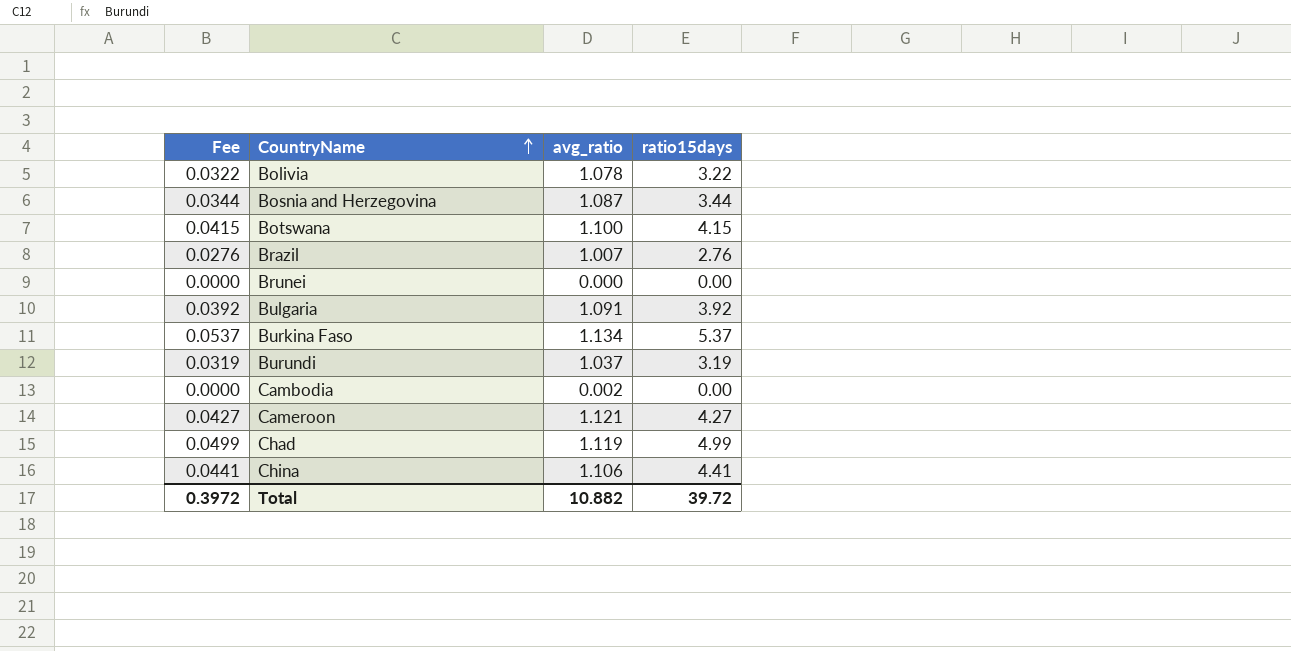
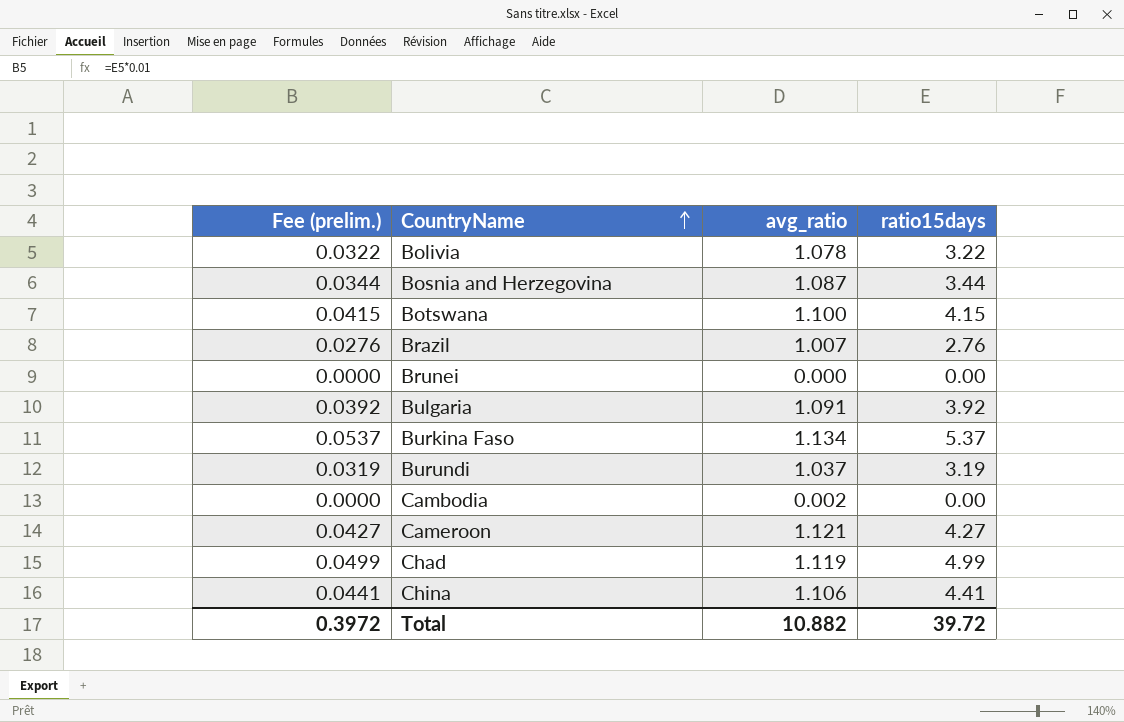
column name: Fee -> Fee (prelim.)

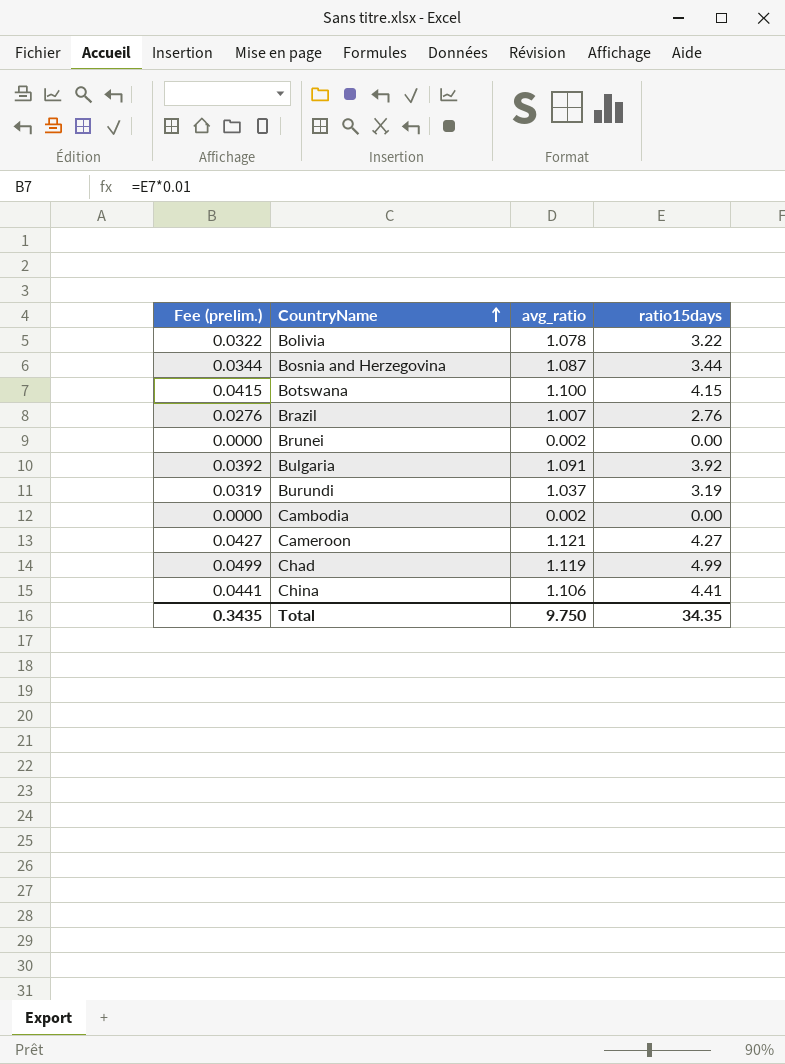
row Burkina Faso: 0.0537 | 1.134 | 5.37 -> none
Brunei | avg_ratio: 0.000 -> 0.002
Total | Fee (prelim.): 0.3972 -> 0.3435
Total | avg_ratio: 10.882 -> 9.750
Total | ratio15days: 39.72 -> 34.35

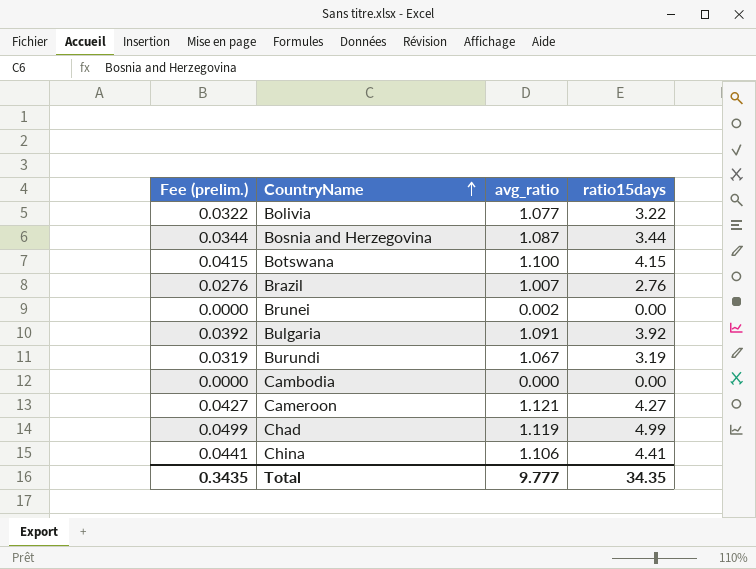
Bolivia | avg_ratio: 1.078 -> 1.077
Burundi | avg_ratio: 1.037 -> 1.067
Cambodia | avg_ratio: 0.002 -> 0.000
Total | avg_ratio: 9.750 -> 9.777

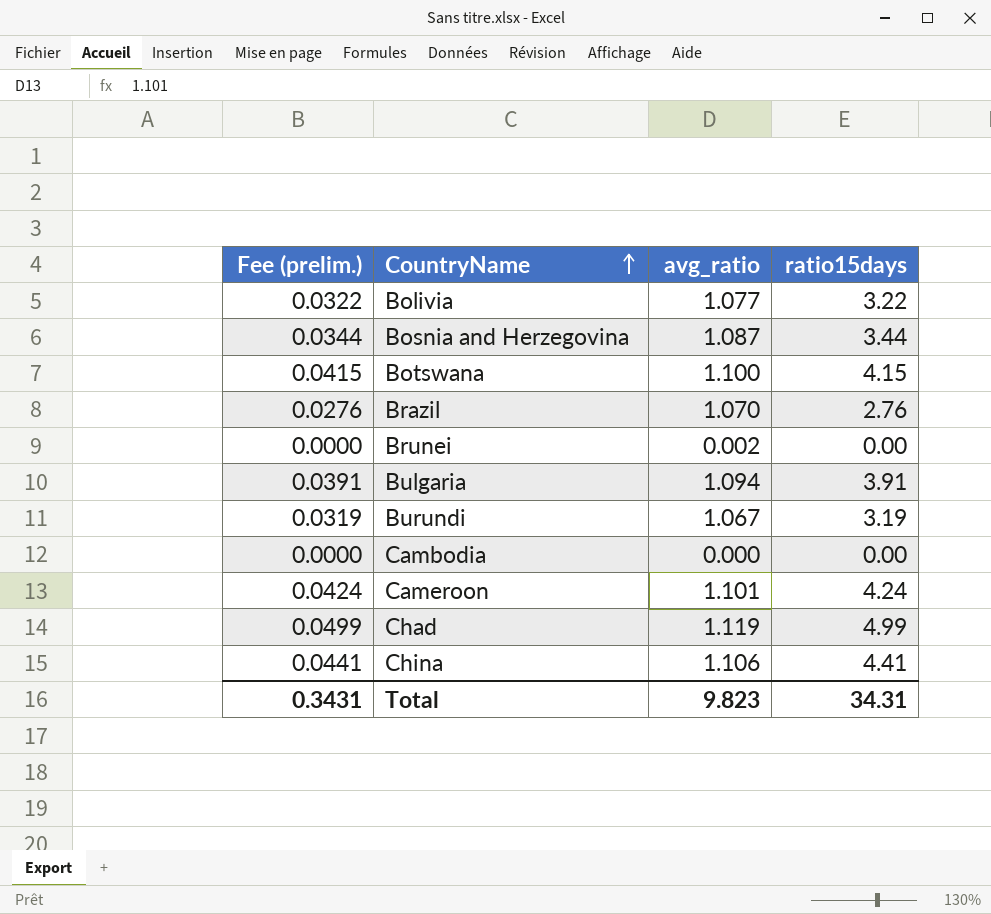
Brazil | avg_ratio: 1.007 -> 1.070
Bulgaria | Fee (prelim.): 0.0392 -> 0.0391
Bulgaria | avg_ratio: 1.091 -> 1.094
Bulgaria | ratio15days: 3.92 -> 3.91
Cameroon | Fee (prelim.): 0.0427 -> 0.0424
Cameroon | avg_ratio: 1.121 -> 1.101
Cameroon | ratio15days: 4.27 -> 4.24
Total | Fee (prelim.): 0.3435 -> 0.3431
Total | avg_ratio: 9.777 -> 9.823
Total | ratio15days: 34.35 -> 34.31

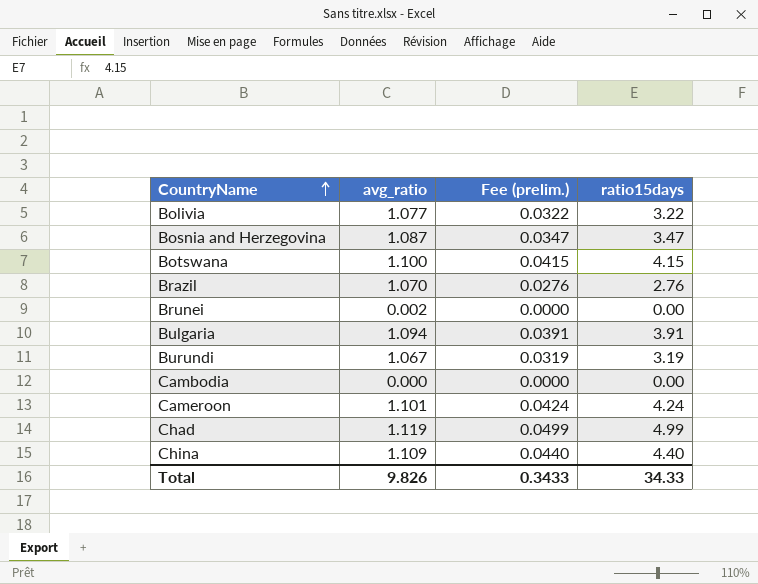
column Fee (prelim.) | position: 1 -> 3
Bosnia and Herzegovina | Fee (prelim.): 0.0344 -> 0.0347
Bosnia and Herzegovina | ratio15days: 3.44 -> 3.47
China | avg_ratio: 1.106 -> 1.109
China | Fee (prelim.): 0.0441 -> 0.0440
China | ratio15days: 4.41 -> 4.40
Total | avg_ratio: 9.823 -> 9.826
Total | Fee (prelim.): 0.3431 -> 0.3433
Total | ratio15days: 34.31 -> 34.33

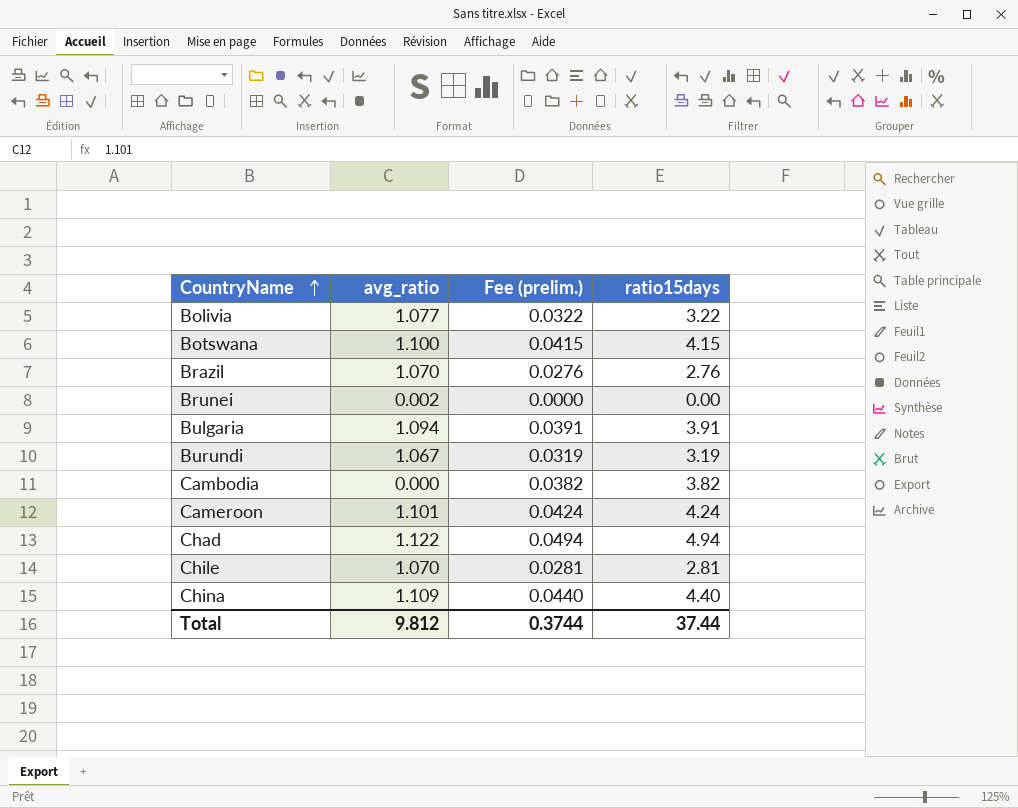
row Bosnia and Herzegovina: 1.087 | 0.0347 | 3.47 -> none
Cambodia | Fee (prelim.): 0.0000 -> 0.0382
Cambodia | ratio15days: 0.00 -> 3.82
Chad | avg_ratio: 1.119 -> 1.122
Chad | Fee (prelim.): 0.0499 -> 0.0494
Chad | ratio15days: 4.99 -> 4.94
row Chile: none -> 1.070 | 0.0281 | 2.81
Total | avg_ratio: 9.826 -> 9.812
Total | Fee (prelim.): 0.3433 -> 0.3744
Total | ratio15days: 34.33 -> 37.44

